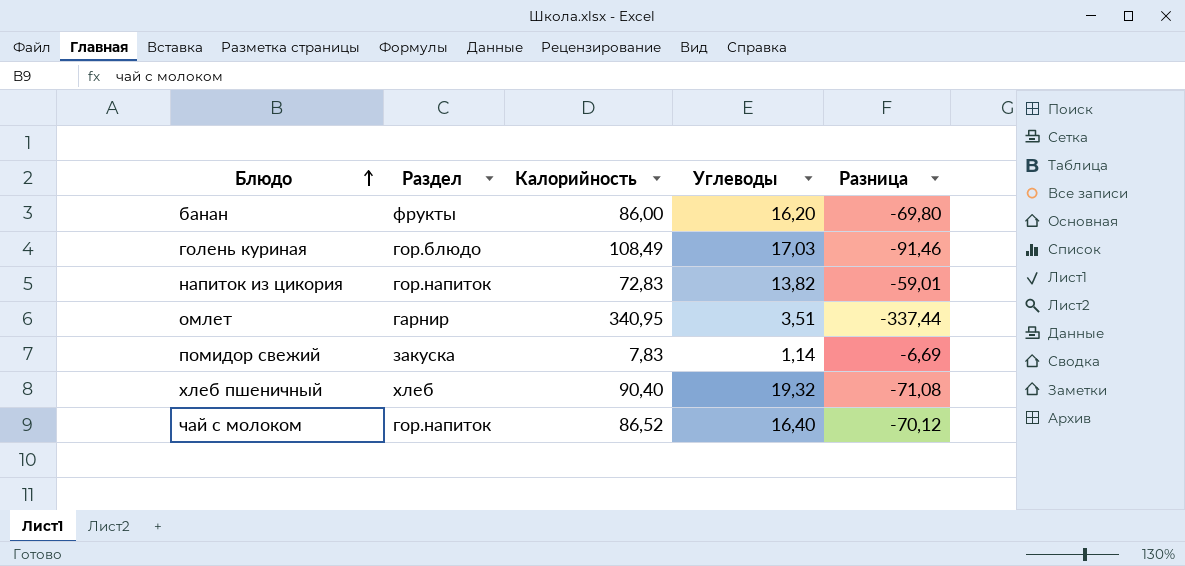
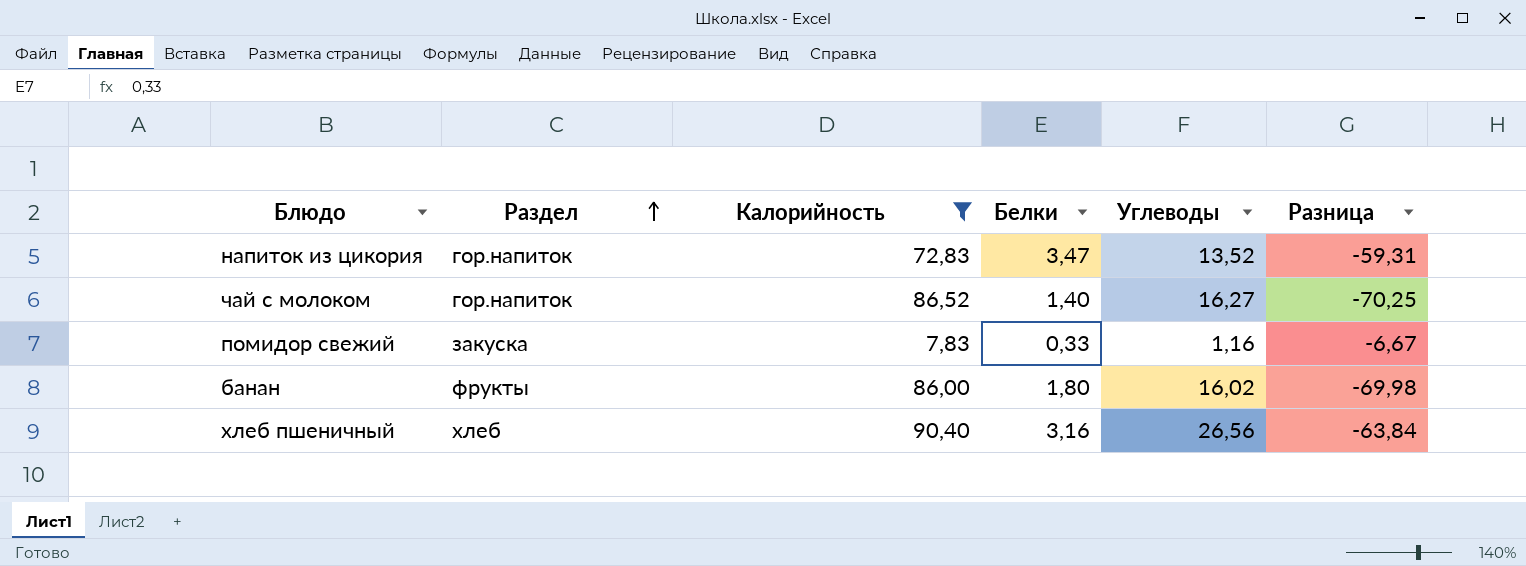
filter: none -> Калорийность <= 90,40
row order: Блюдо ascending -> Раздел ascending
column Белки | position: none -> 4
напиток из цикория | Углеводы: 13,82 -> 13,52
напиток из цикория | Разница: -59,01 -> -59,31
чай с молоком | Углеводы: 16,40 -> 16,27
чай с молоком | Разница: -70,12 -> -70,25
помидор свежий | Углеводы: 1,14 -> 1,16
помидор свежий | Разница: -6,69 -> -6,67
банан | Углеводы: 16,20 -> 16,02
банан | Разница: -69,80 -> -69,98
хлеб пшеничный | Углеводы: 19,32 -> 26,56
хлеб пшеничный | Разница: -71,08 -> -63,84

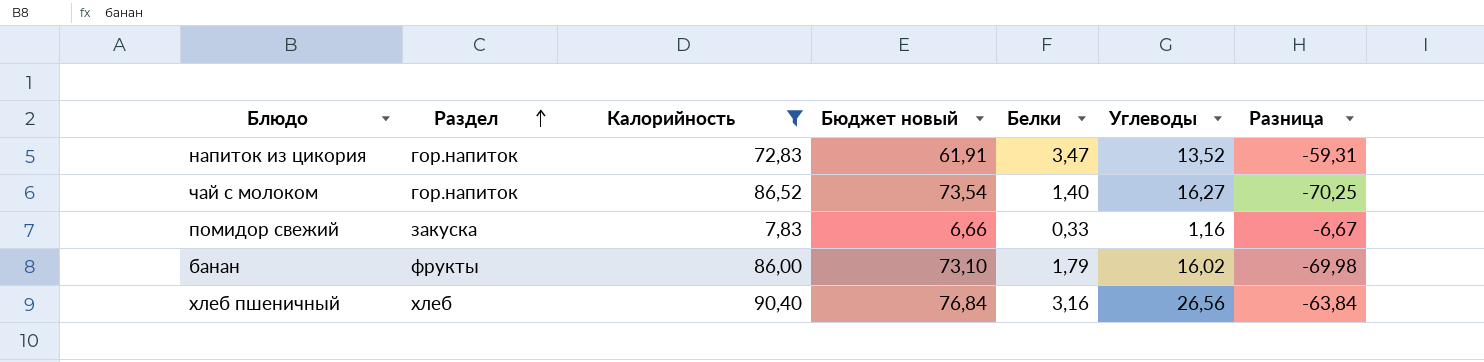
column Бюджет новый | formula: none -> [Калорийность] * 0,85
банан | Белки: 1,80 -> 1,79

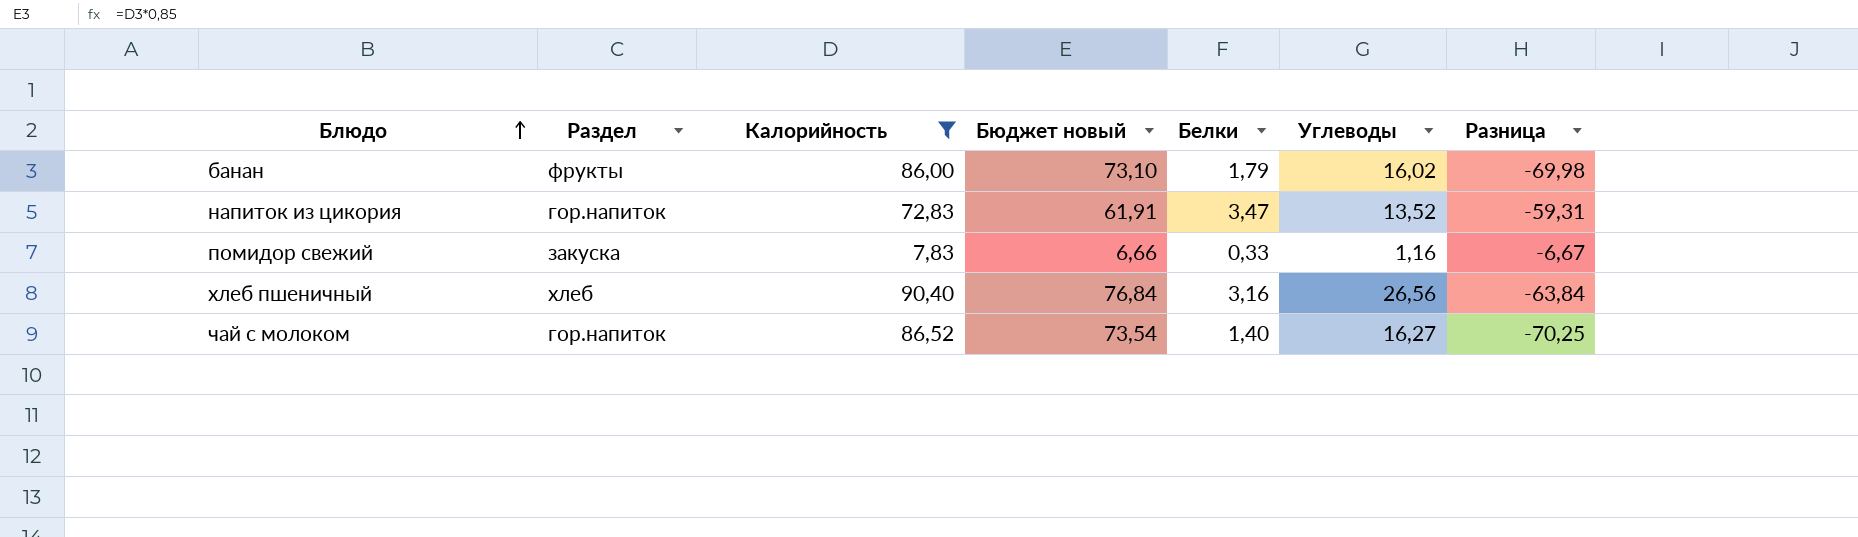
row order: Раздел ascending -> Блюдо ascending

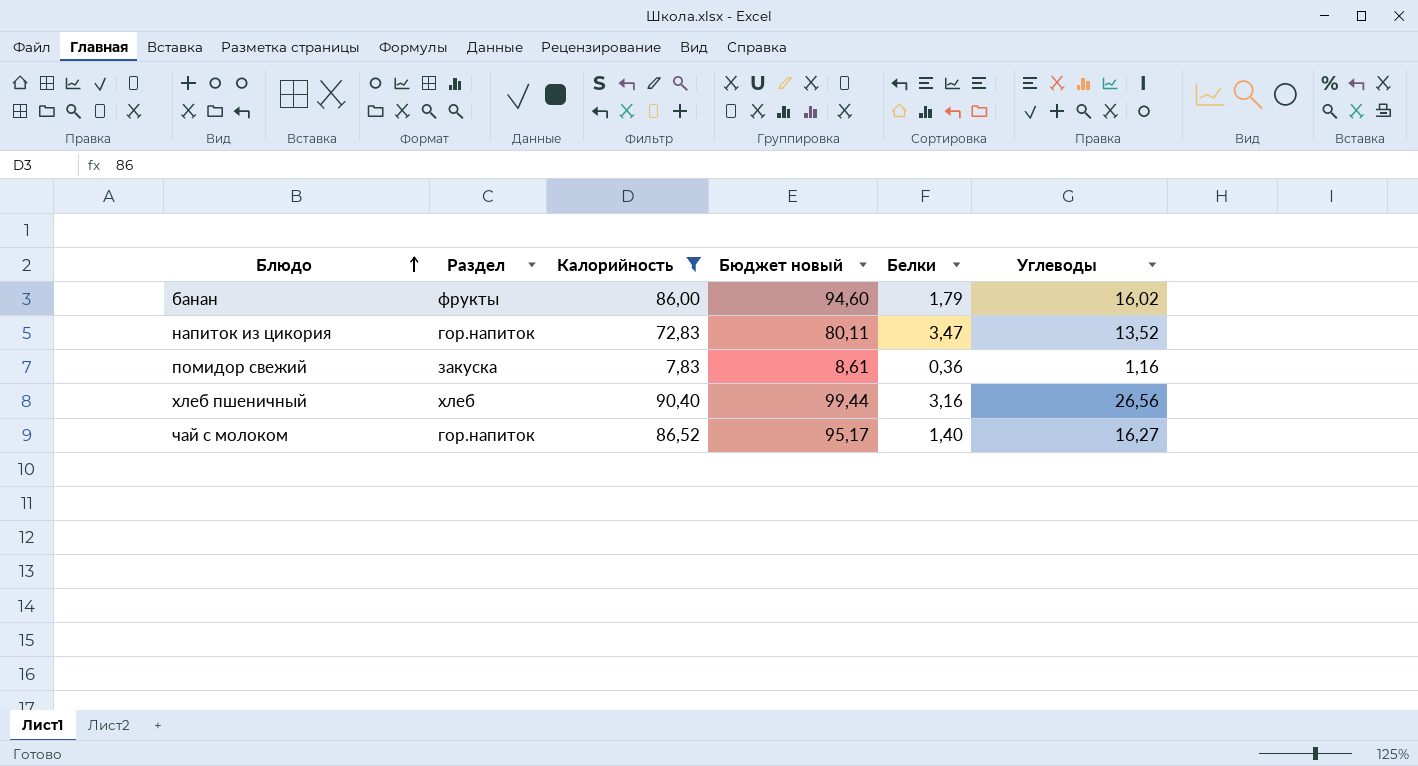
column Разница | formula: [Углеводы] - [Калорийность] -> none
column Бюджет новый | formula: [Калорийность] * 0,85 -> [Калорийность] * 1,1
помидор свежий | Белки: 0,33 -> 0,36

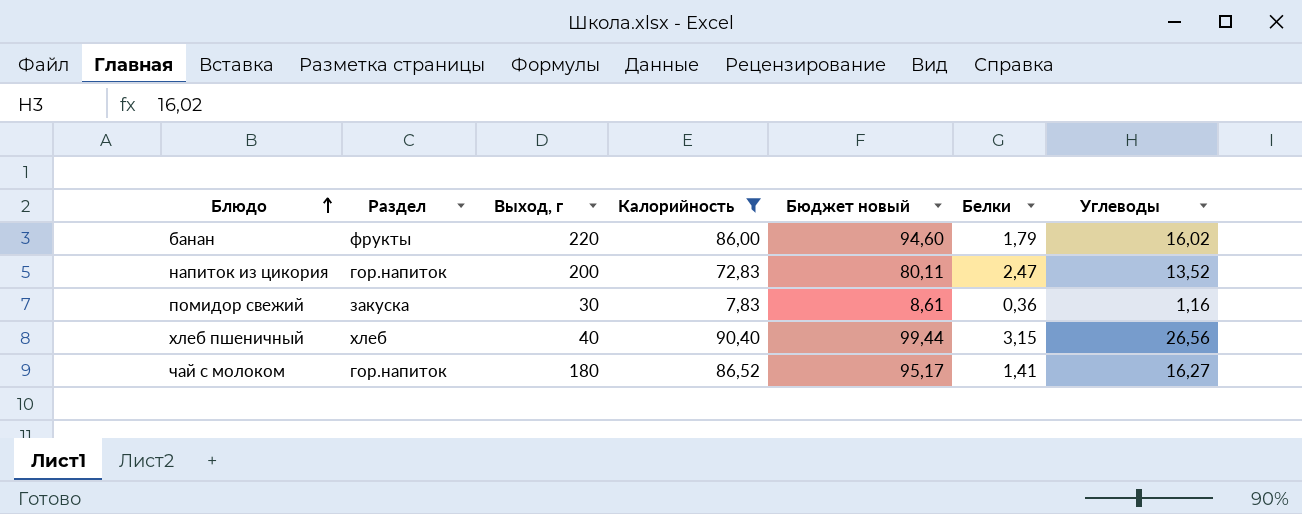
column Выход, г | position: none -> 3
напиток из цикория | Белки: 3,47 -> 2,47
хлеб пшеничный | Белки: 3,16 -> 3,15
чай с молоком | Белки: 1,40 -> 1,41

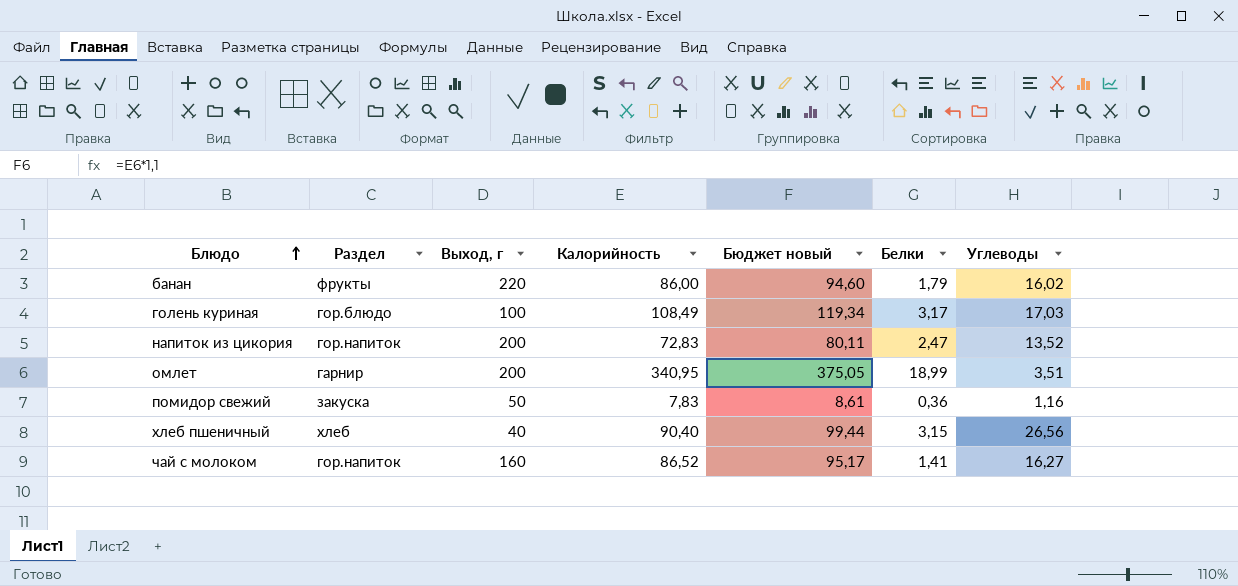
filter: Калорийность <= 90,40 -> none
помидор свежий | Выход, г: 30 -> 50
чай с молоком | Выход, г: 180 -> 160

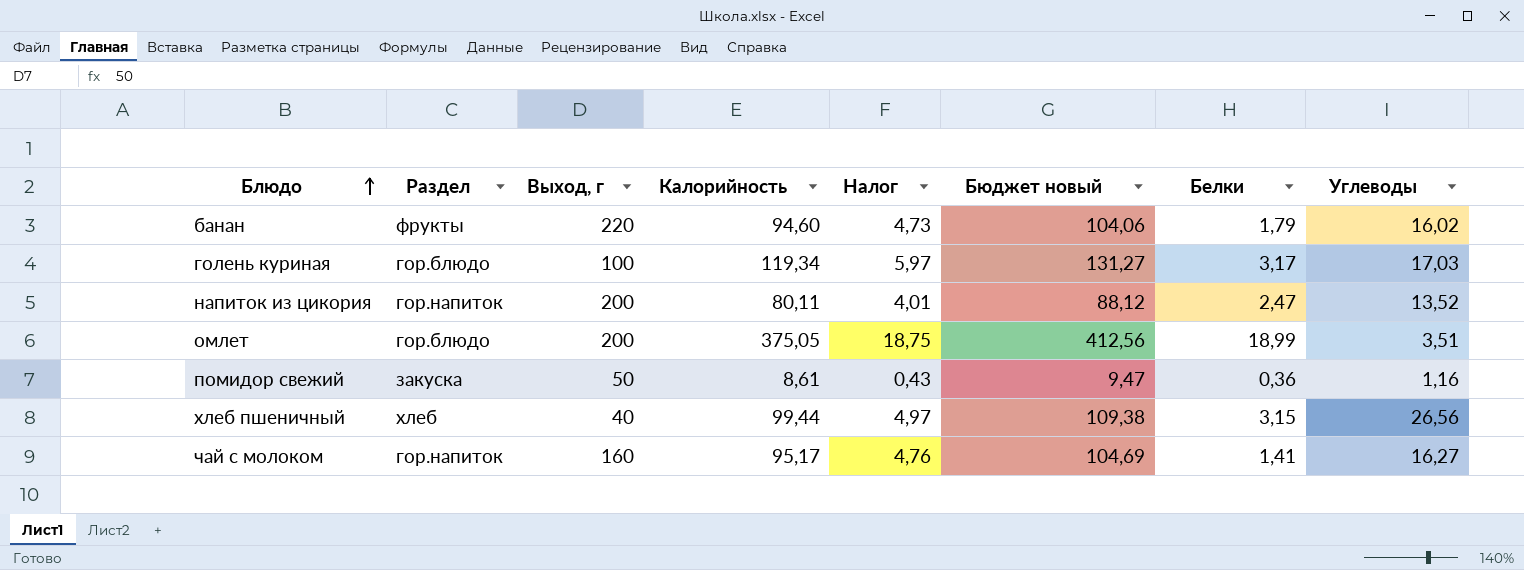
column Налог | formula: none -> [Калорийность] * 0,05
банан | Калорийность: 86,00 -> 94,60
банан | Бюджет новый: 94,60 -> 104,06
голень куриная | Калорийность: 108,49 -> 119,34
голень куриная | Бюджет новый: 119,34 -> 131,27
напиток из цикория | Калорийность: 72,83 -> 80,11
напиток из цикория | Бюджет новый: 80,11 -> 88,12
омлет | Раздел: гарнир -> гор.блюдо
омлет | Калорийность: 340,95 -> 375,05
омлет | Бюджет новый: 375,05 -> 412,56
помидор свежий | Калорийность: 7,83 -> 8,61
помидор свежий | Бюджет новый: 8,61 -> 9,47
хлеб пшеничный | Калорийность: 90,40 -> 99,44
хлеб пшеничный | Бюджет новый: 99,44 -> 109,38
чай с молоком | Калорийность: 86,52 -> 95,17
чай с молоком | Бюджет новый: 95,17 -> 104,69

